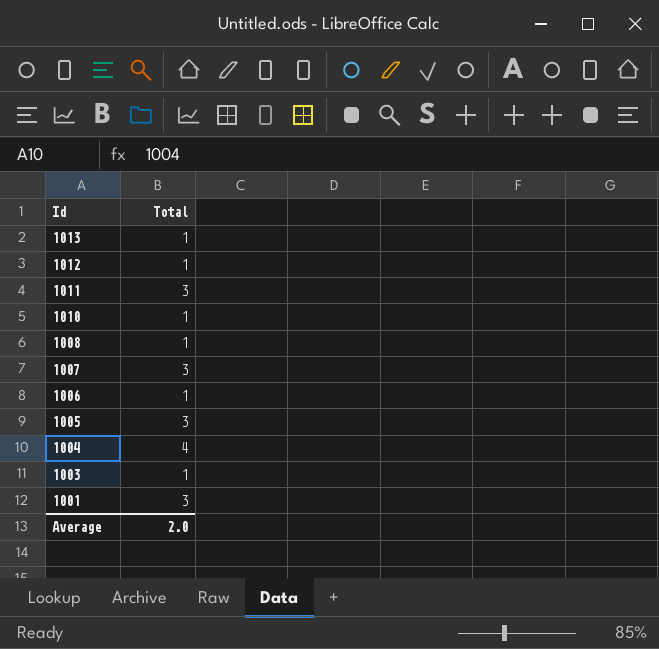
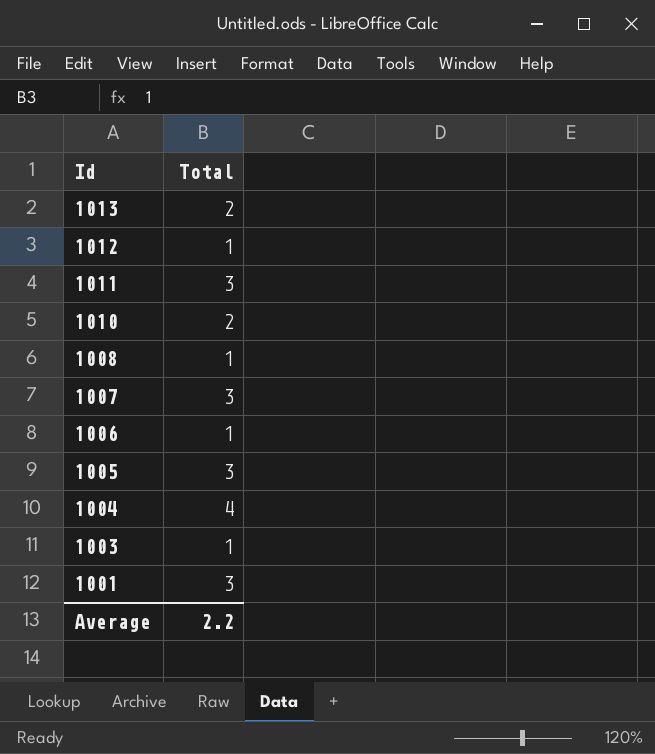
1013 | Total: 1 -> 2
1010 | Total: 1 -> 2
Average | Total: 2.0 -> 2.2

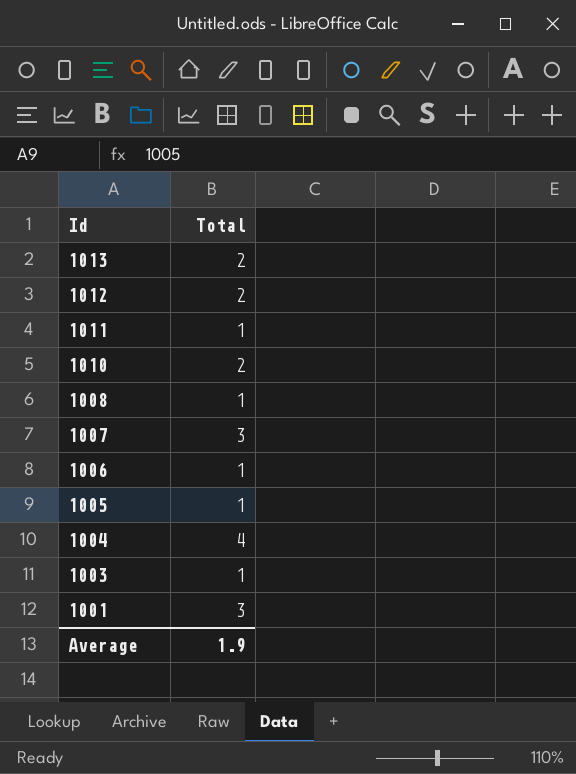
1012 | Total: 1 -> 2
1011 | Total: 3 -> 1
1005 | Total: 3 -> 1
Average | Total: 2.2 -> 1.9

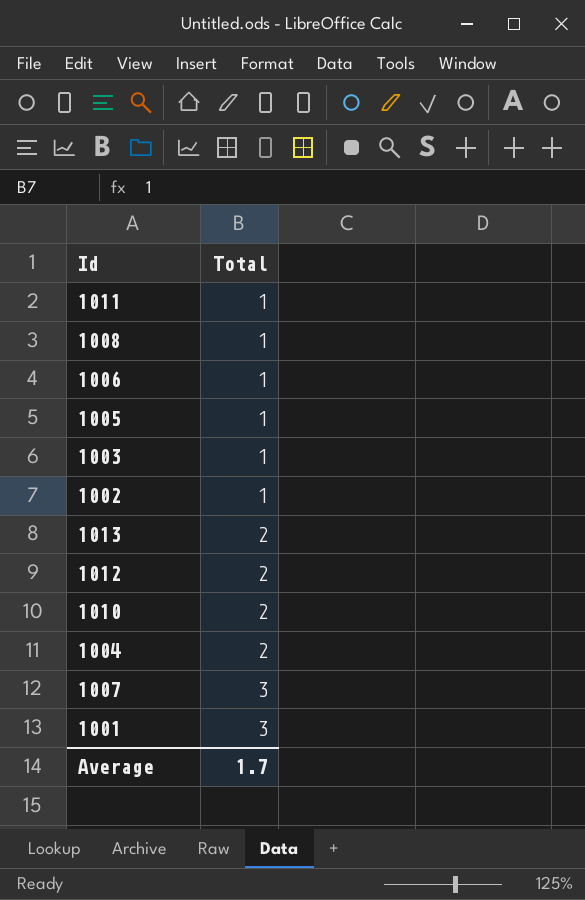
row order: Id descending -> Total ascending
row 1002: none -> 1
1004 | Total: 4 -> 2
Average | Total: 1.9 -> 1.7

